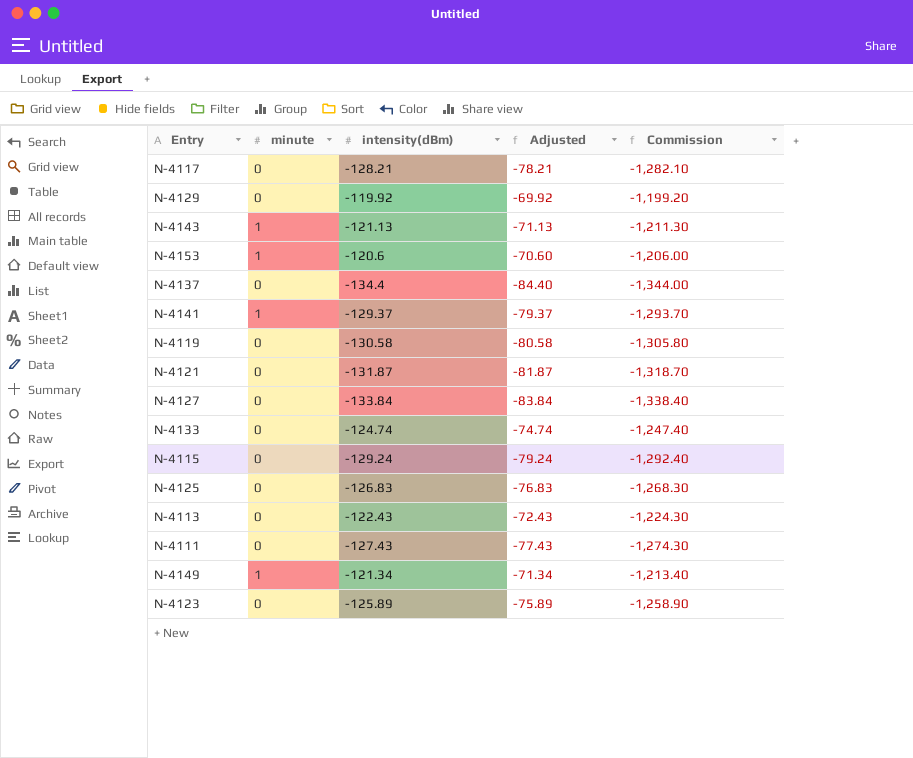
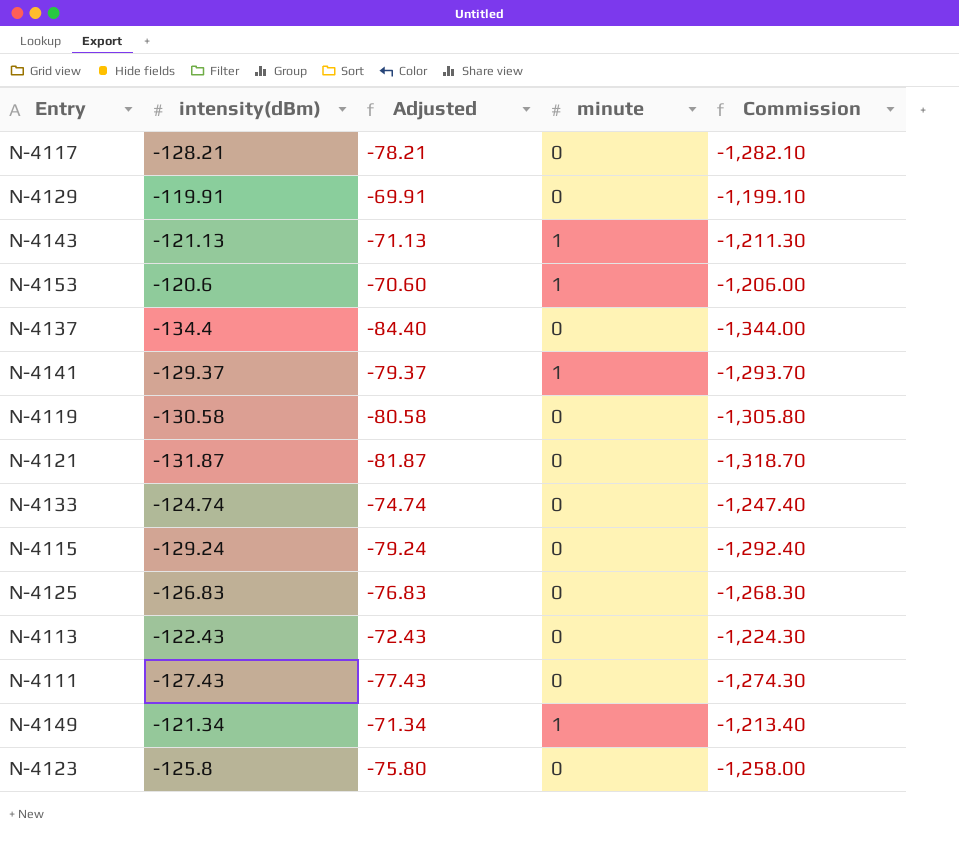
column minute | position: 2 -> 4
row N-4127: 0 | -133.84 | -83.84 | -1,338.40 -> none
N-4129 | intensity(dBm): -119.92 -> -119.91
N-4129 | Adjusted: -69.92 -> -69.91
N-4129 | Commission: -1,199.20 -> -1,199.10
N-4123 | intensity(dBm): -125.89 -> -125.8
N-4123 | Adjusted: -75.89 -> -75.80
N-4123 | Commission: -1,258.90 -> -1,258.00

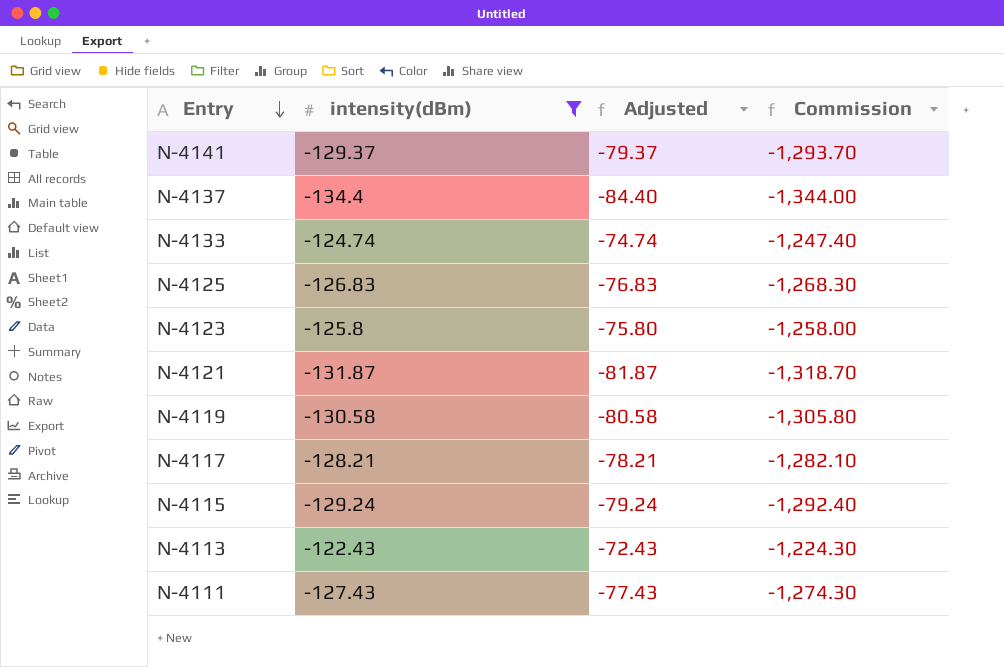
filter: none -> intensity(dBm) <= -122.43
row order: none -> Entry descending
column minute | position: 4 -> none

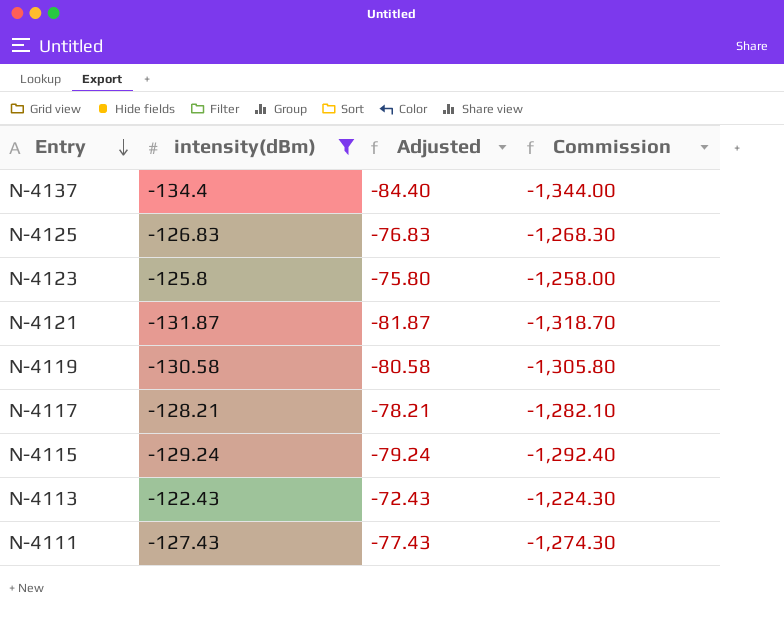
row N-4141: -129.37 | -79.37 | -1,293.70 -> none
row N-4133: -124.74 | -74.74 | -1,247.40 -> none

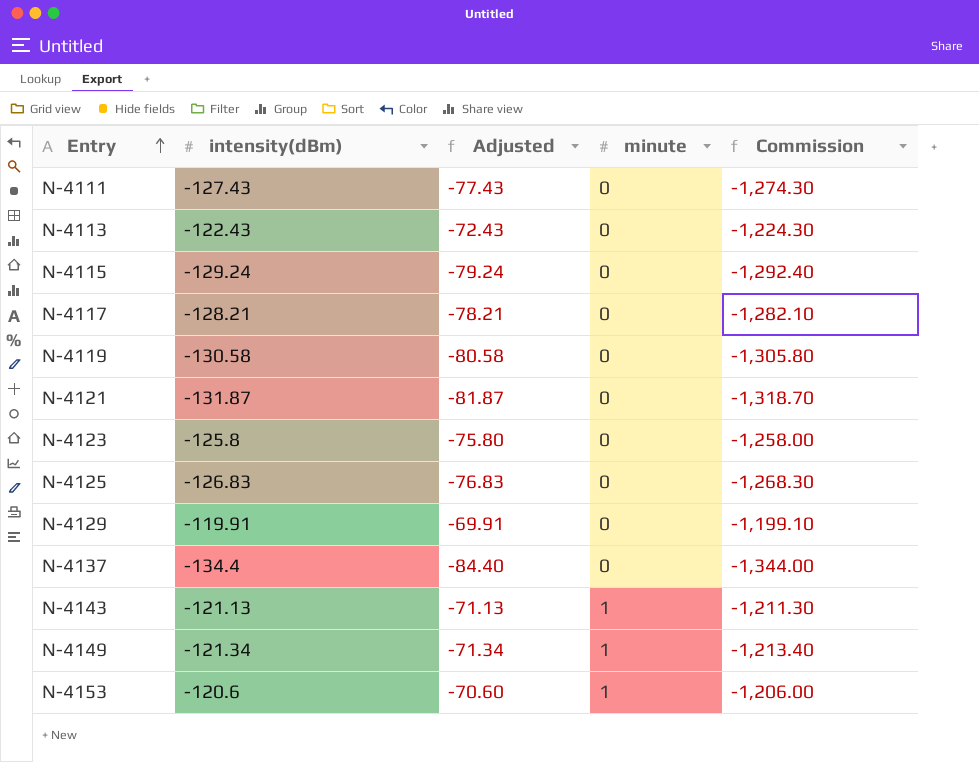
filter: intensity(dBm) <= -122.43 -> none
row order: Entry descending -> Entry ascending
column minute | position: none -> 4

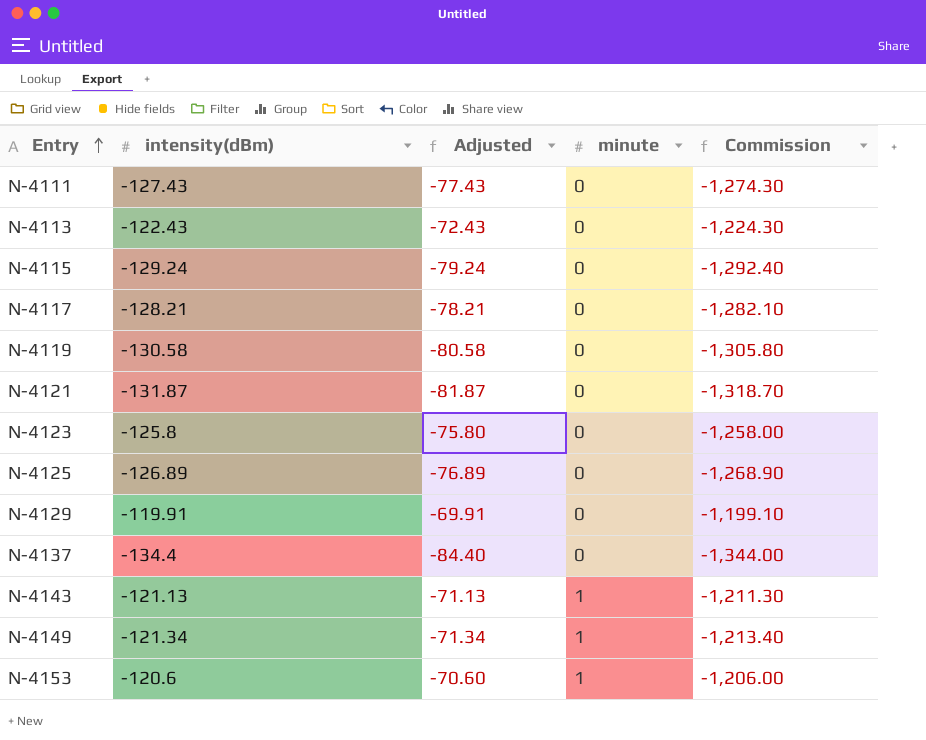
N-4125 | intensity(dBm): -126.83 -> -126.89
N-4125 | Adjusted: -76.83 -> -76.89
N-4125 | Commission: -1,268.30 -> -1,268.90

